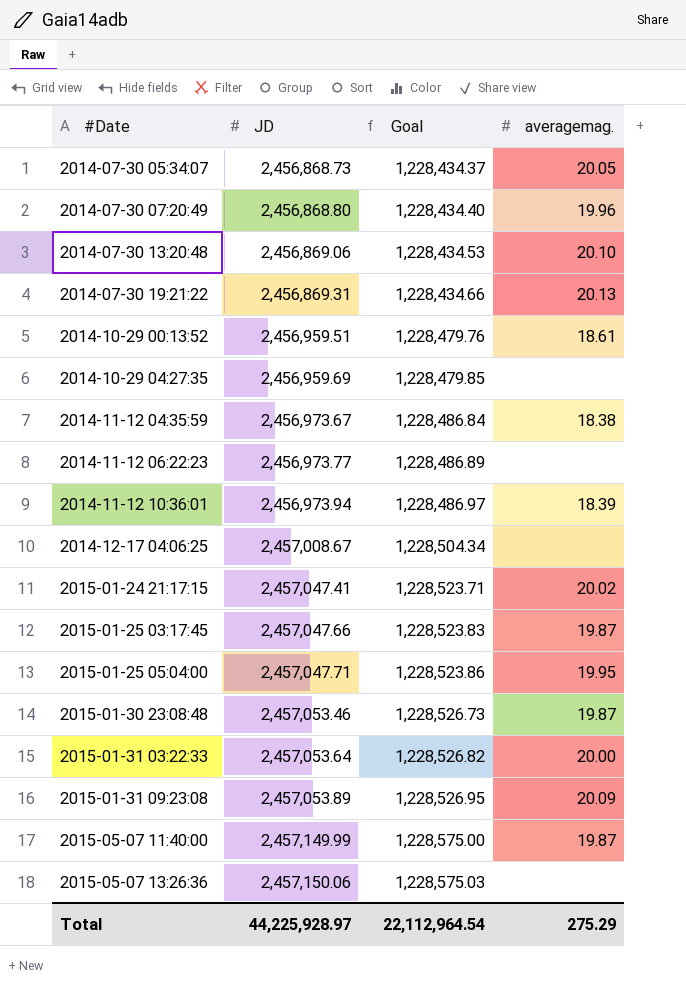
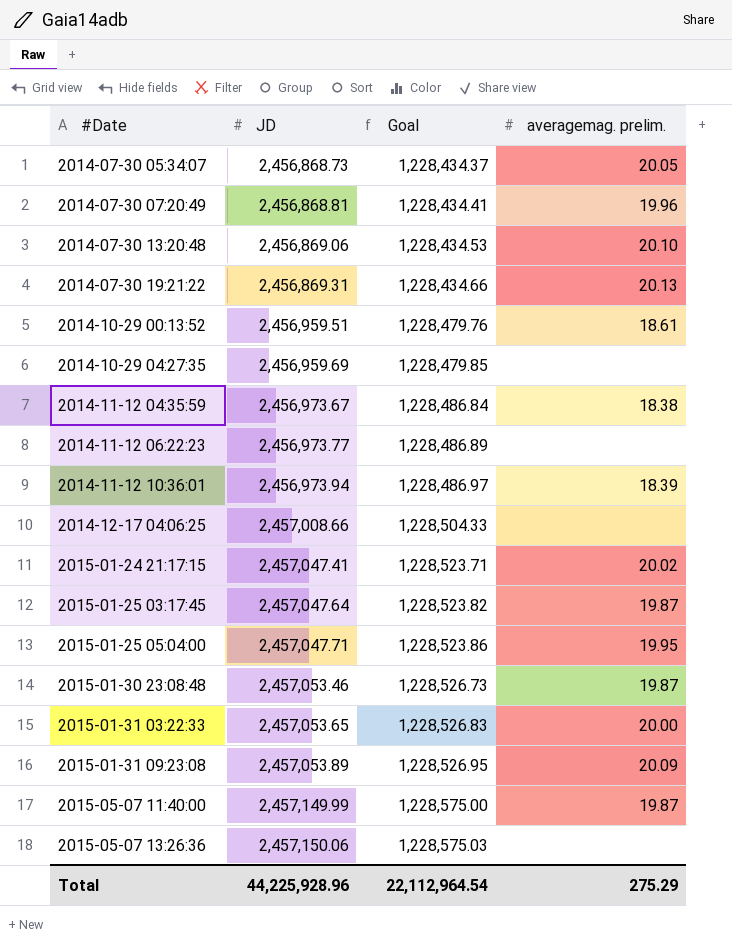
column name: averagemag. -> averagemag. prelim.
2014-07-30 07:20:49 | JD: 2,456,868.80 -> 2,456,868.81
2014-07-30 07:20:49 | Goal: 1,228,434.40 -> 1,228,434.41
2014-12-17 04:06:25 | JD: 2,457,008.67 -> 2,457,008.66
2014-12-17 04:06:25 | Goal: 1,228,504.34 -> 1,228,504.33
2015-01-25 03:17:45 | JD: 2,457,047.66 -> 2,457,047.64
2015-01-25 03:17:45 | Goal: 1,228,523.83 -> 1,228,523.82
2015-01-31 03:22:33 | JD: 2,457,053.64 -> 2,457,053.65
2015-01-31 03:22:33 | Goal: 1,228,526.82 -> 1,228,526.83
Total | JD: 44,225,928.97 -> 44,225,928.96

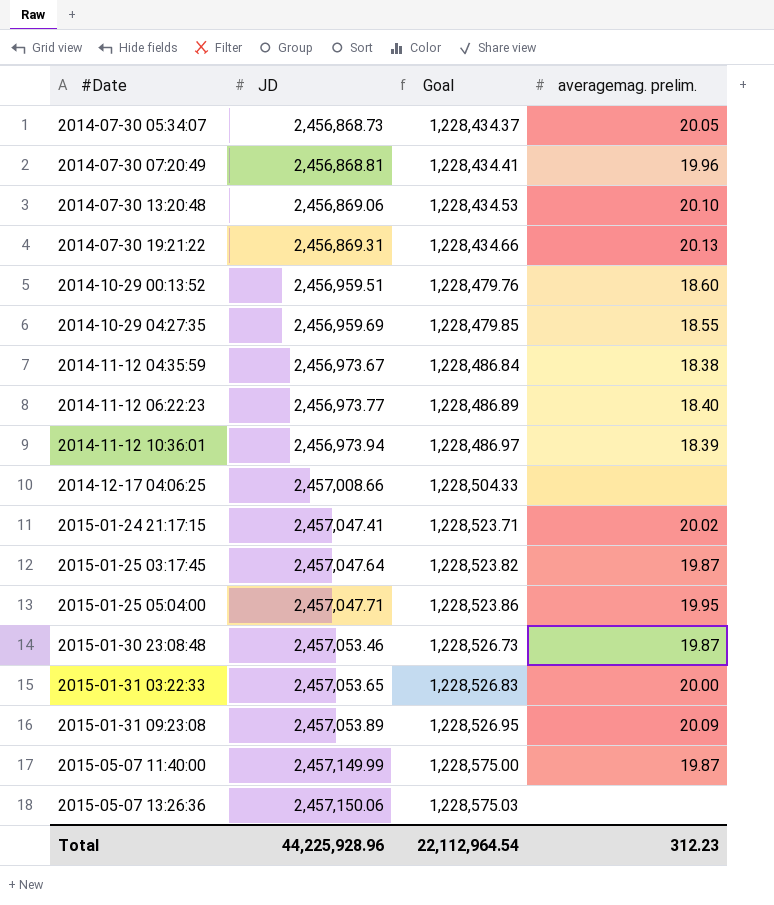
2014-10-29 00:13:52 | averagemag. prelim.: 18.61 -> 18.60
2014-10-29 04:27:35 | averagemag. prelim.: none -> 18.55
2014-11-12 06:22:23 | averagemag. prelim.: none -> 18.40
Total | averagemag. prelim.: 275.29 -> 312.23

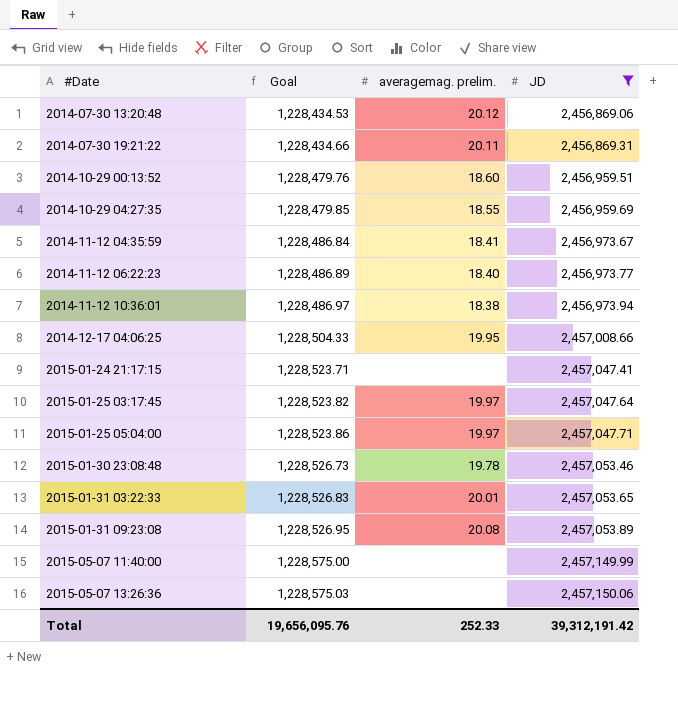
filter: none -> JD >= 2,456,869.06
column JD | position: 2 -> 4
2014-07-30 13:20:48 | averagemag. prelim.: 20.10 -> 20.12
2014-07-30 19:21:22 | averagemag. prelim.: 20.13 -> 20.11
2014-11-12 04:35:59 | averagemag. prelim.: 18.38 -> 18.41
2014-11-12 10:36:01 | averagemag. prelim.: 18.39 -> 18.38
2014-12-17 04:06:25 | averagemag. prelim.: none -> 19.95
2015-01-24 21:17:15 | averagemag. prelim.: 20.02 -> none
2015-01-25 03:17:45 | averagemag. prelim.: 19.87 -> 19.97
2015-01-25 05:04:00 | averagemag. prelim.: 19.95 -> 19.97
2015-01-30 23:08:48 | averagemag. prelim.: 19.87 -> 19.78
2015-01-31 03:22:33 | averagemag. prelim.: 20.00 -> 20.01
2015-01-31 09:23:08 | averagemag. prelim.: 20.09 -> 20.08
2015-05-07 11:40:00 | averagemag. prelim.: 19.87 -> none
Total | Goal: 22,112,964.54 -> 19,656,095.76
Total | averagemag. prelim.: 312.23 -> 252.33
Total | JD: 44,225,928.96 -> 39,312,191.42

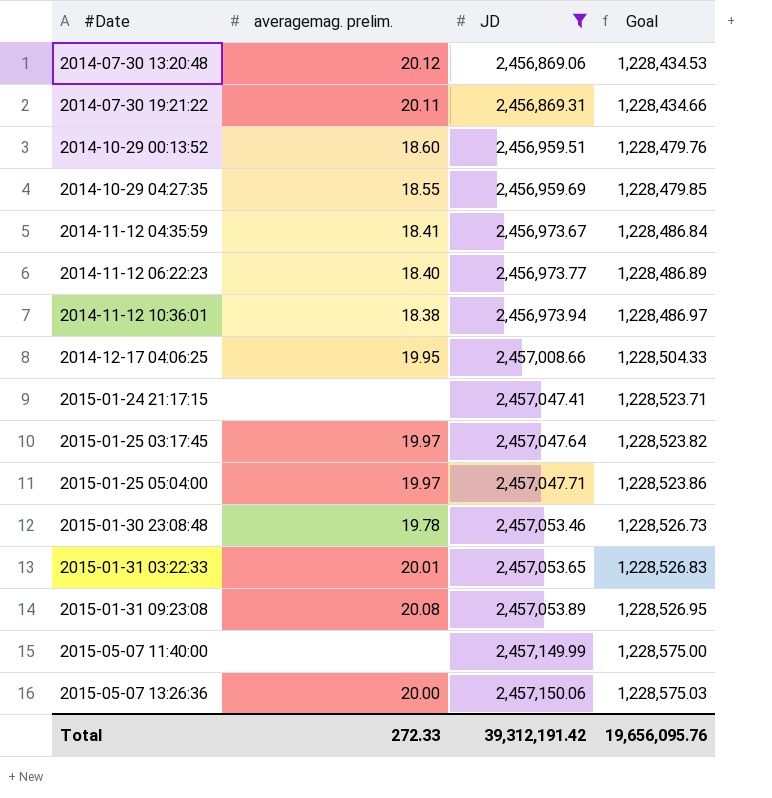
column Goal | position: 2 -> 4
2015-05-07 13:26:36 | averagemag. prelim.: none -> 20.00
Total | averagemag. prelim.: 252.33 -> 272.33

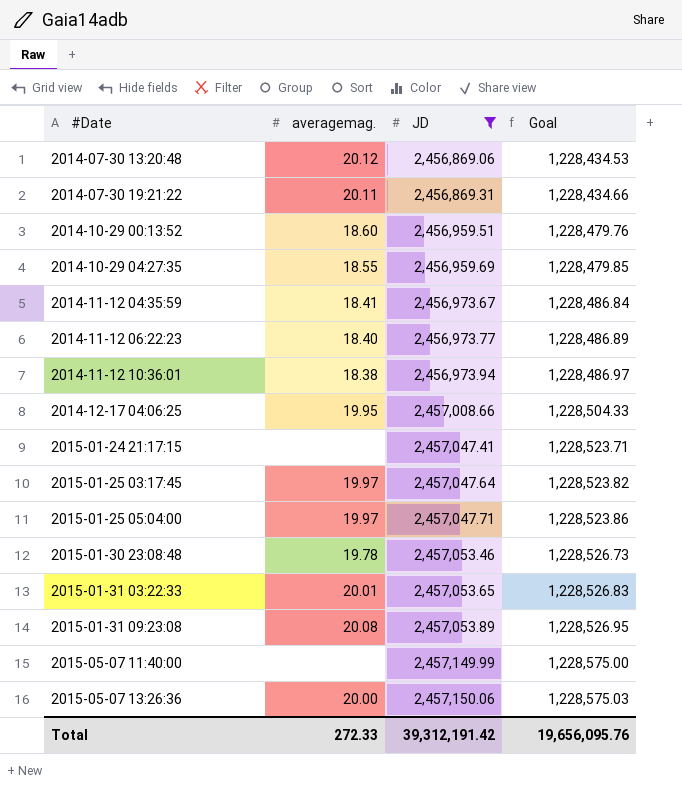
column name: averagemag. prelim. -> averagemag.

